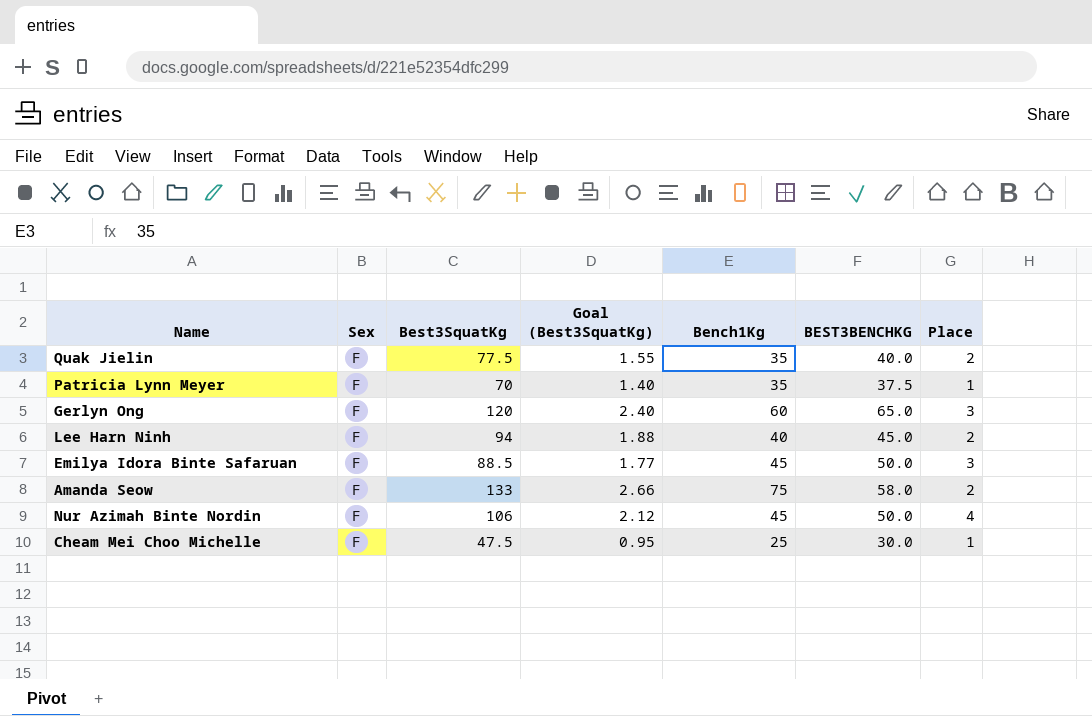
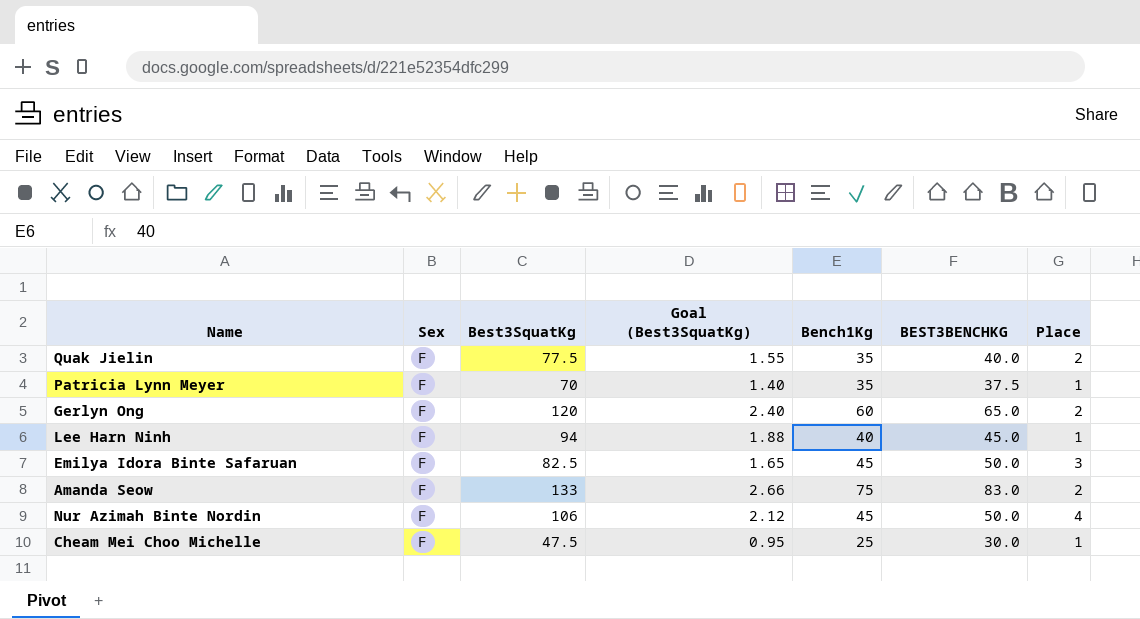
Gerlyn Ong | Place: 3 -> 2
Lee Harn Ninh | Place: 2 -> 1
Emilya Idora Binte Safaruan | Best3SquatKg: 88.5 -> 82.5
Emilya Idora Binte Safaruan | Goal (Best3SquatKg): 1.77 -> 1.65
Amanda Seow | BEST3BENCHKG: 58.0 -> 83.0

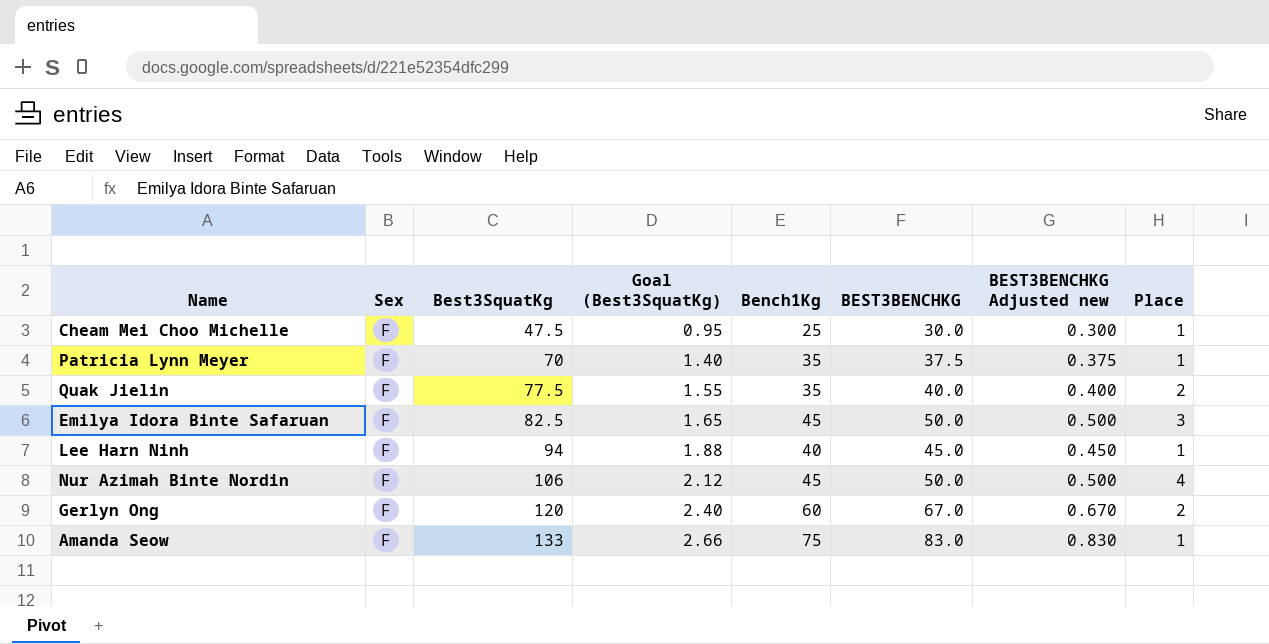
row order: none -> Best3SquatKg ascending
column BEST3BENCHKG Adjusted new | formula: none -> [BEST3BENCHKG] * 0.01
Gerlyn Ong | BEST3BENCHKG: 65.0 -> 67.0
Amanda Seow | Place: 2 -> 1

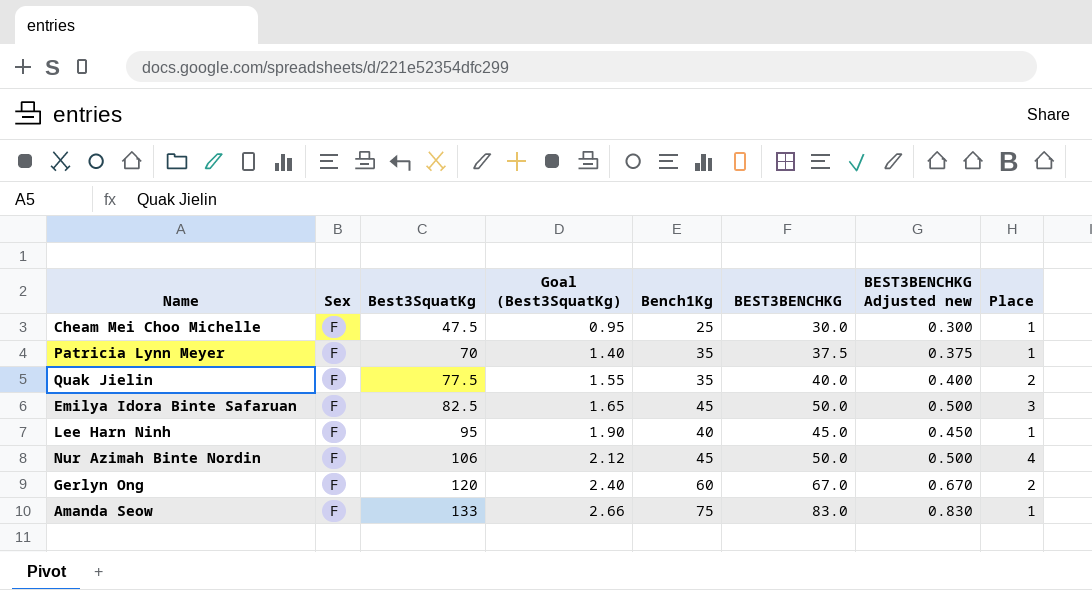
Lee Harn Ninh | Best3SquatKg: 94 -> 95
Lee Harn Ninh | Goal (Best3SquatKg): 1.88 -> 1.90

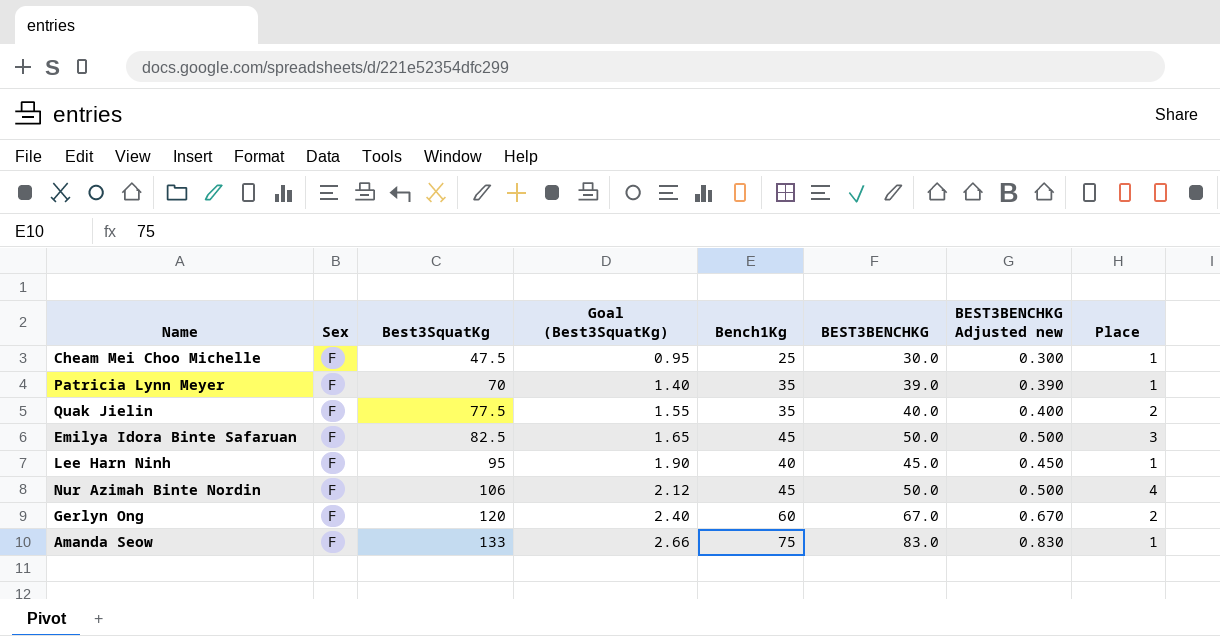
Patricia Lynn Meyer | BEST3BENCHKG: 37.5 -> 39.0
Patricia Lynn Meyer | BEST3BENCHKG Adjusted new: 0.375 -> 0.390

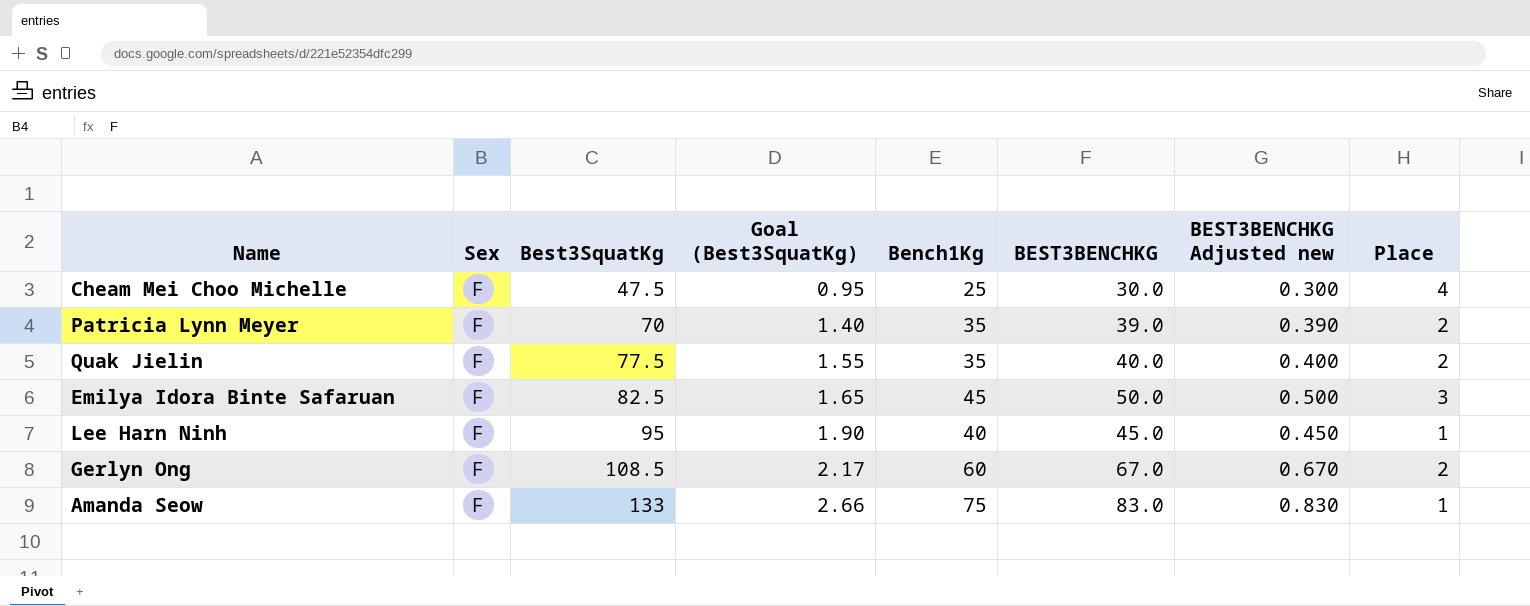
row Nur Azimah Binte Nordin: F | 106 | 2.12 | 45 | 50.0 | 0.500 | 4 -> none
Cheam Mei Choo Michelle | Place: 1 -> 4
Patricia Lynn Meyer | Place: 1 -> 2
Gerlyn Ong | Best3SquatKg: 120 -> 108.5
Gerlyn Ong | Goal (Best3SquatKg): 2.40 -> 2.17

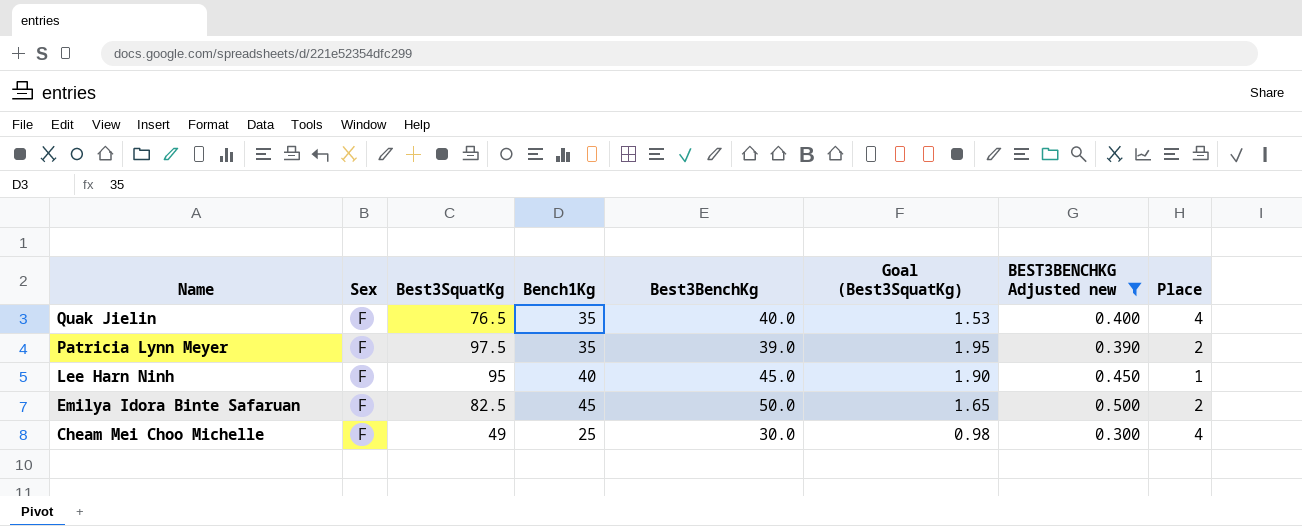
filter: none -> BEST3BENCHKG Adjusted new <= 0.500
row order: Best3SquatKg ascending -> Name descending
column name: BEST3BENCHKG -> Best3BenchKg
column Goal (Best3SquatKg) | position: 4 -> 6
Quak Jielin | Best3SquatKg: 77.5 -> 76.5
Quak Jielin | Goal (Best3SquatKg): 1.55 -> 1.53
Quak Jielin | Place: 2 -> 4
Patricia Lynn Meyer | Best3SquatKg: 70 -> 97.5
Patricia Lynn Meyer | Goal (Best3SquatKg): 1.40 -> 1.95
Emilya Idora Binte Safaruan | Place: 3 -> 2
Cheam Mei Choo Michelle | Best3SquatKg: 47.5 -> 49
Cheam Mei Choo Michelle | Goal (Best3SquatKg): 0.95 -> 0.98

